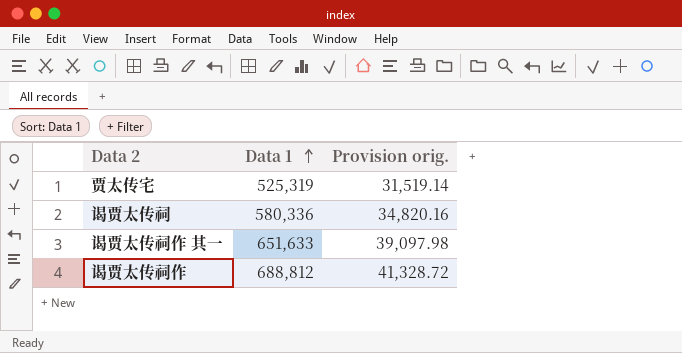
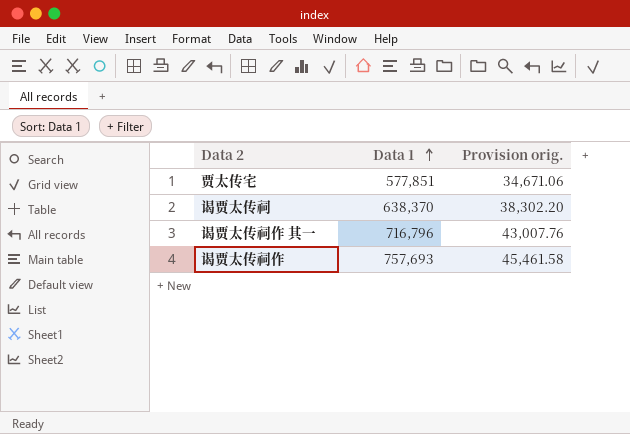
贾太传宅 | Data 1: 525,319 -> 577,851
贾太传宅 | Provision orig.: 31,519.14 -> 34,671.06
谒贾太传祠 | Data 1: 580,336 -> 638,370
谒贾太传祠 | Provision orig.: 34,820.16 -> 38,302.20
谒贾太传祠作 其一 | Data 1: 651,633 -> 716,796
谒贾太传祠作 其一 | Provision orig.: 39,097.98 -> 43,007.76
谒贾太传祠作 | Data 1: 688,812 -> 757,693
谒贾太传祠作 | Provision orig.: 41,328.72 -> 45,461.58

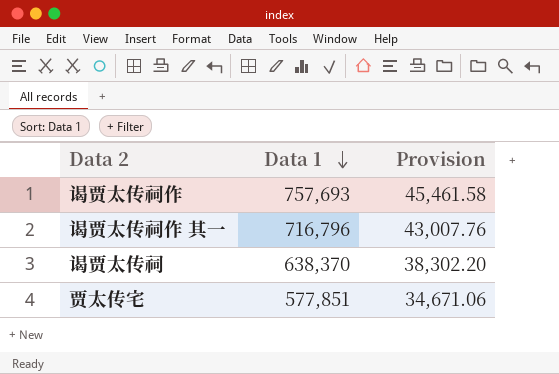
row order: Data 1 ascending -> Data 1 descending
column name: Provision orig. -> Provision

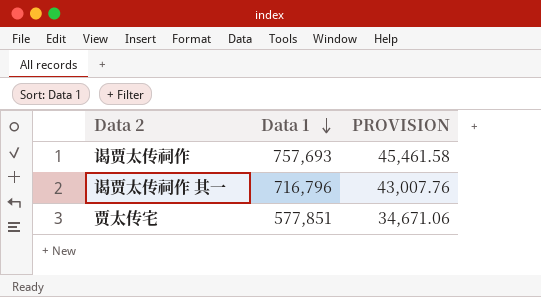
column name: Provision -> PROVISION
row 谒贾太传祠: 638,370 | 38,302.20 -> none

